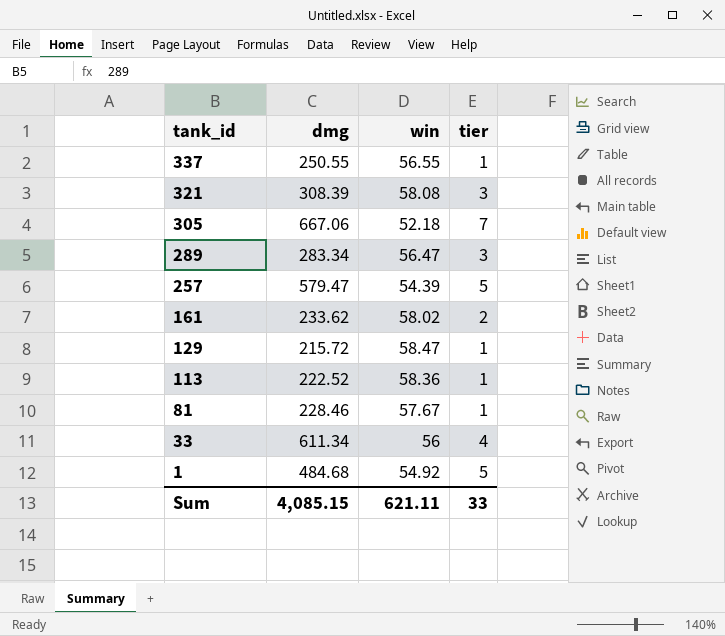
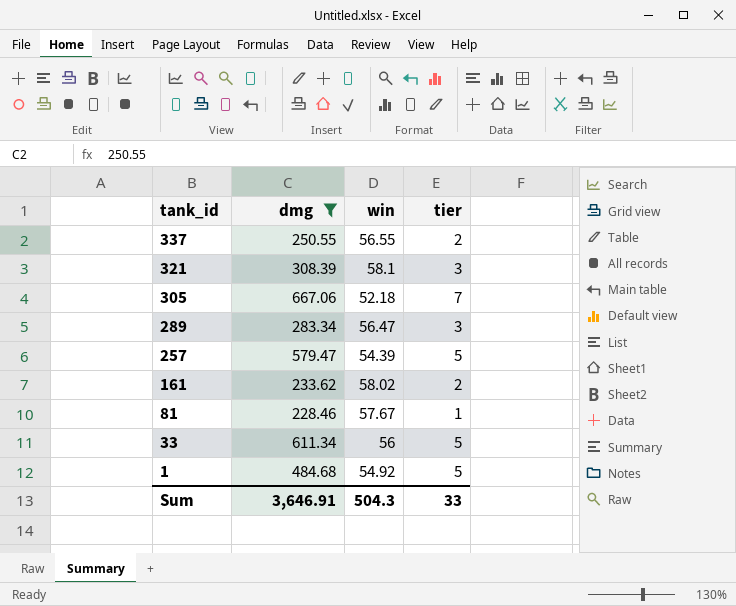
filter: none -> dmg >= 228.46
337 | tier: 1 -> 2
321 | win: 58.08 -> 58.1
33 | tier: 4 -> 5
Sum | dmg: 4,085.15 -> 3,646.91
Sum | win: 621.11 -> 504.3

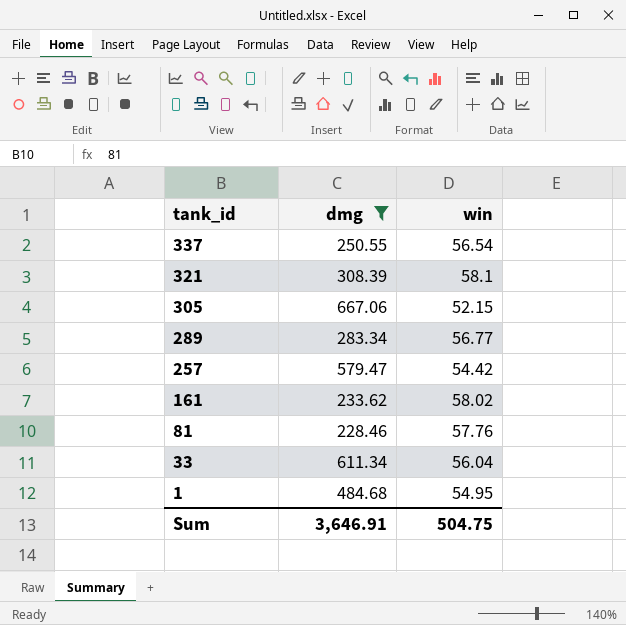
column tier | position: 4 -> none
337 | win: 56.55 -> 56.54
305 | win: 52.18 -> 52.15
289 | win: 56.47 -> 56.77
257 | win: 54.39 -> 54.42
81 | win: 57.67 -> 57.76
33 | win: 56 -> 56.04
1 | win: 54.92 -> 54.95
Sum | win: 504.3 -> 504.75

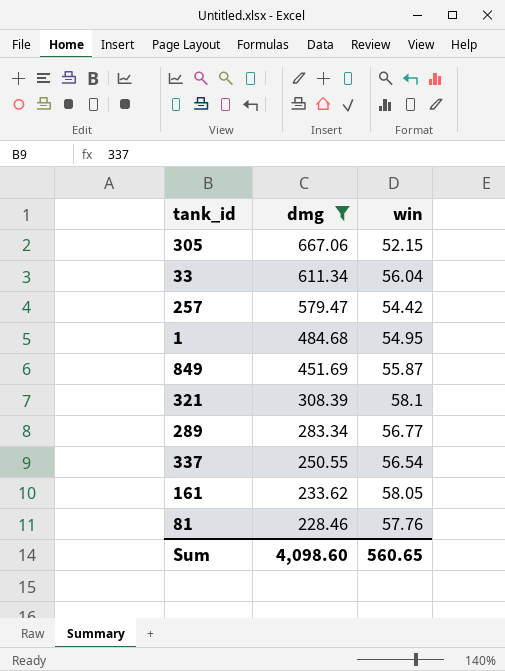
row order: tank_id descending -> dmg descending
row 849: none -> 451.69 | 55.87
161 | win: 58.02 -> 58.05
Sum | dmg: 3,646.91 -> 4,098.60
Sum | win: 504.75 -> 560.65

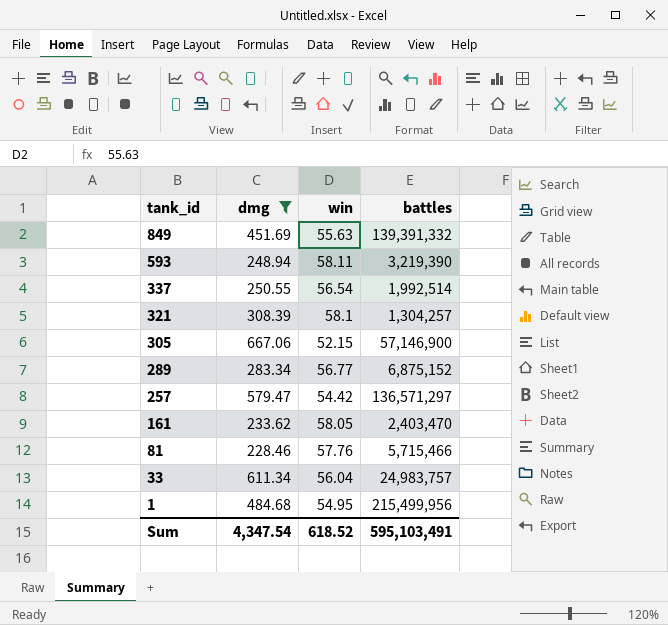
row order: dmg descending -> tank_id descending
column battles | position: none -> 4
849 | win: 55.87 -> 55.63
row 593: none -> 248.94 | 58.11 | 3,219,390
Sum | dmg: 4,098.60 -> 4,347.54
Sum | win: 560.65 -> 618.52

